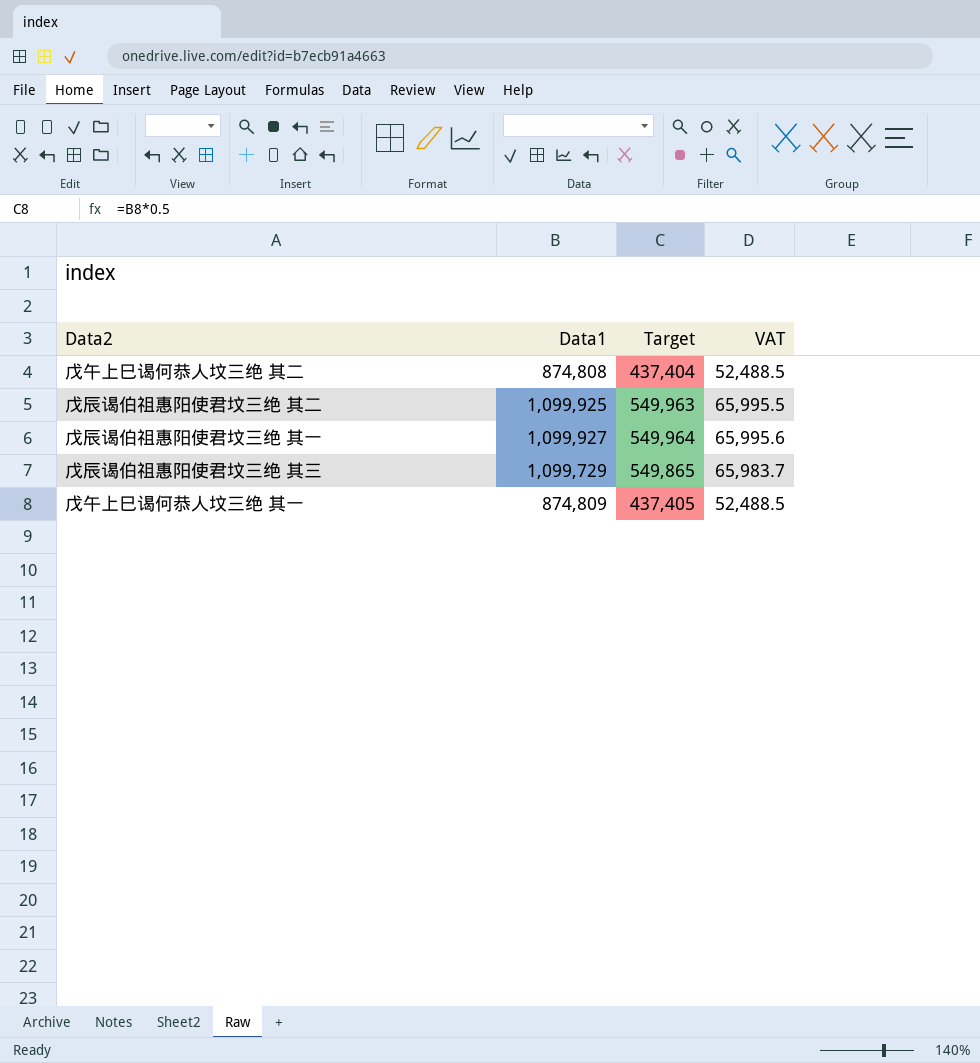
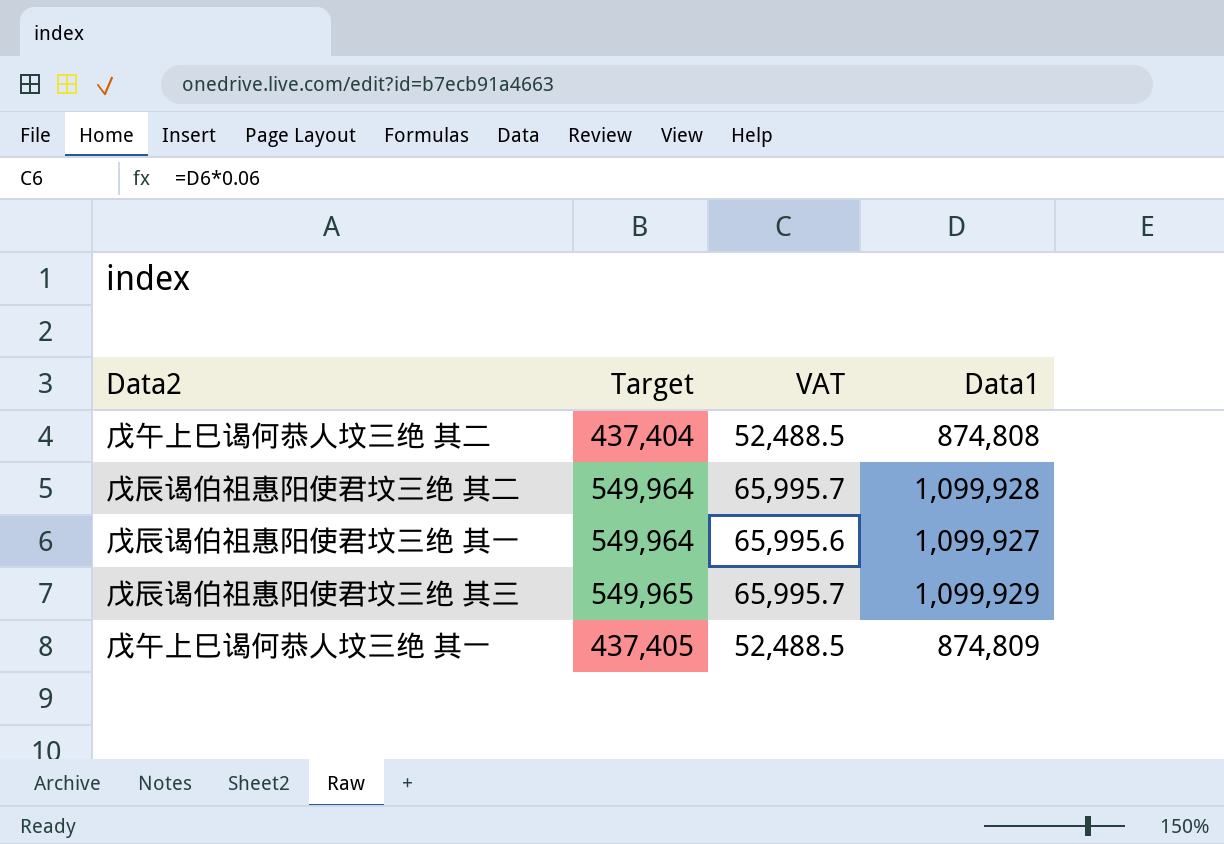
column Data1 | position: 2 -> 4
戊辰谒伯祖惠阳使君坟三绝 其二 | Target: 549,963 -> 549,964
戊辰谒伯祖惠阳使君坟三绝 其二 | VAT: 65,995.5 -> 65,995.7
戊辰谒伯祖惠阳使君坟三绝 其二 | Data1: 1,099,925 -> 1,099,928
戊辰谒伯祖惠阳使君坟三绝 其三 | Target: 549,865 -> 549,965
戊辰谒伯祖惠阳使君坟三绝 其三 | VAT: 65,983.7 -> 65,995.7
戊辰谒伯祖惠阳使君坟三绝 其三 | Data1: 1,099,729 -> 1,099,929

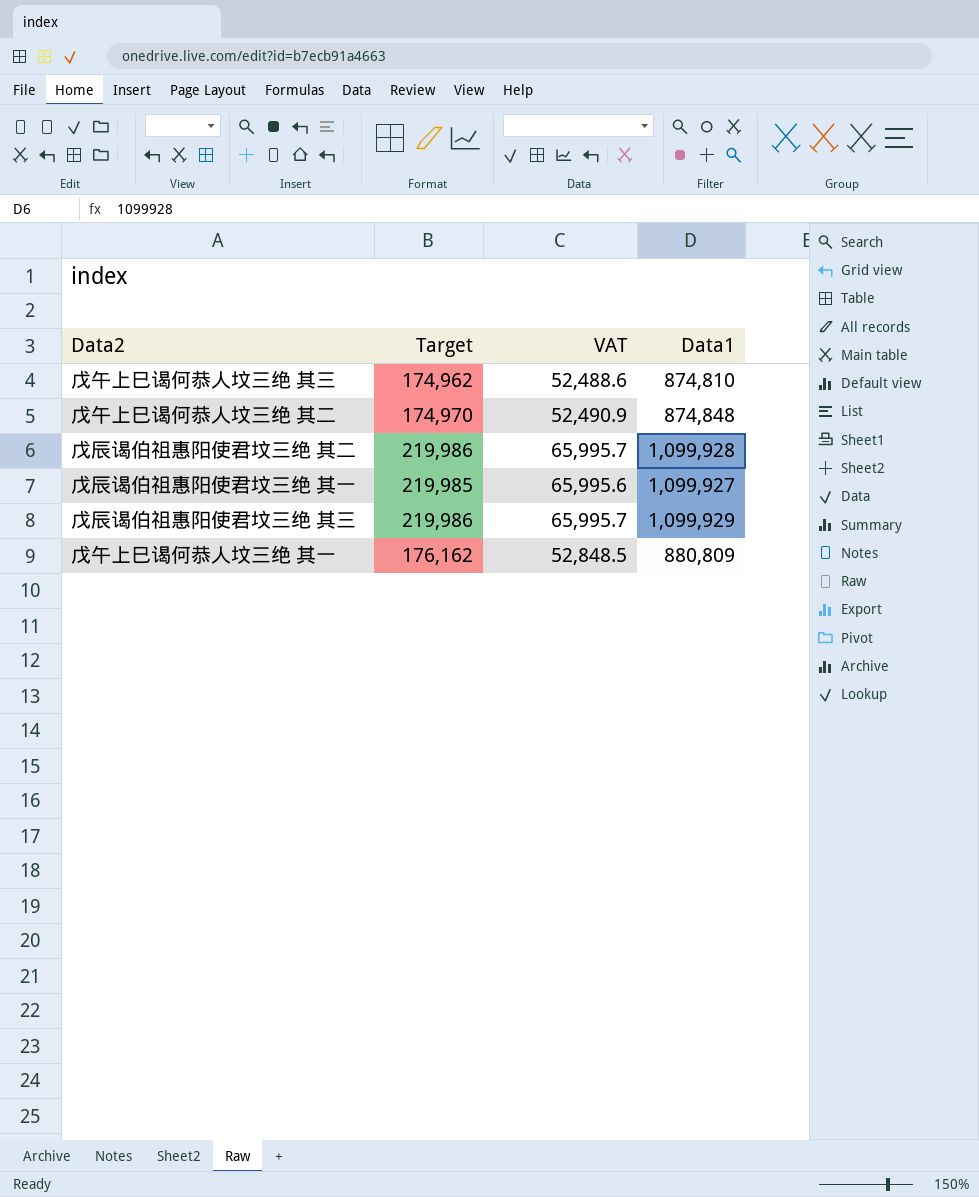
column Target | formula: [Data1] * 0.5 -> [Data1] * 0.2
row 戊午上巳谒何恭人坟三绝 其三: none -> 174,962 | 52,488.6 | 874,810
戊午上巳谒何恭人坟三绝 其二 | VAT: 52,488.5 -> 52,490.9
戊午上巳谒何恭人坟三绝 其二 | Data1: 874,808 -> 874,848
戊午上巳谒何恭人坟三绝 其一 | VAT: 52,488.5 -> 52,848.5
戊午上巳谒何恭人坟三绝 其一 | Data1: 874,809 -> 880,809

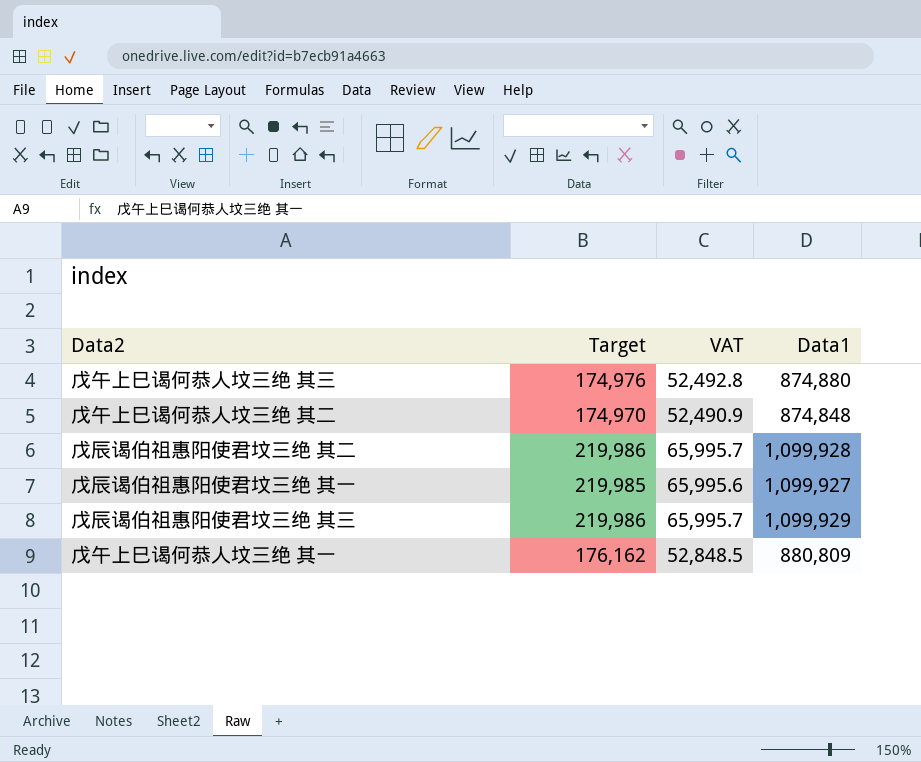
戊午上巳谒何恭人坟三绝 其三 | Target: 174,962 -> 174,976
戊午上巳谒何恭人坟三绝 其三 | VAT: 52,488.6 -> 52,492.8
戊午上巳谒何恭人坟三绝 其三 | Data1: 874,810 -> 874,880

